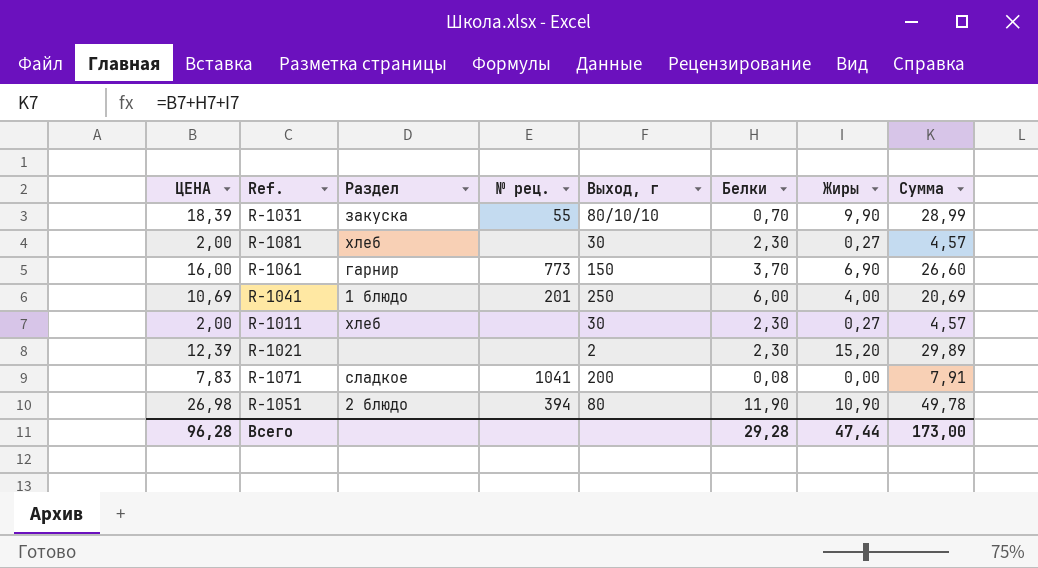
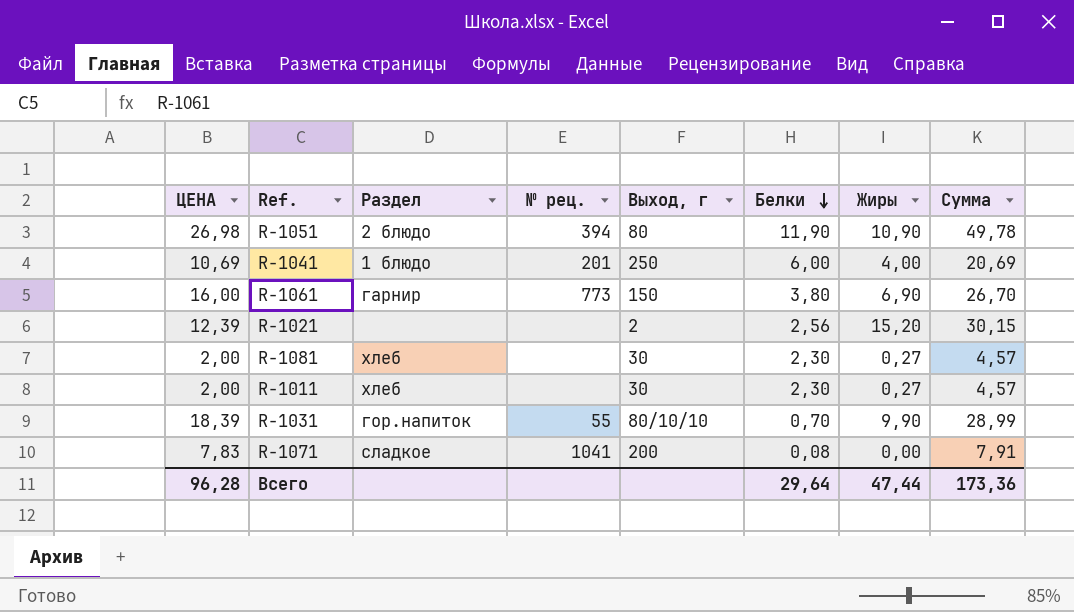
row order: none -> Белки descending
R-1061 | Белки: 3,70 -> 3,80
R-1061 | Сумма: 26,60 -> 26,70
R-1021 | Белки: 2,30 -> 2,56
R-1021 | Сумма: 29,89 -> 30,15
R-1031 | Раздел: закуска -> гор.напиток
Всего | Белки: 29,28 -> 29,64
Всего | Сумма: 173,00 -> 173,36

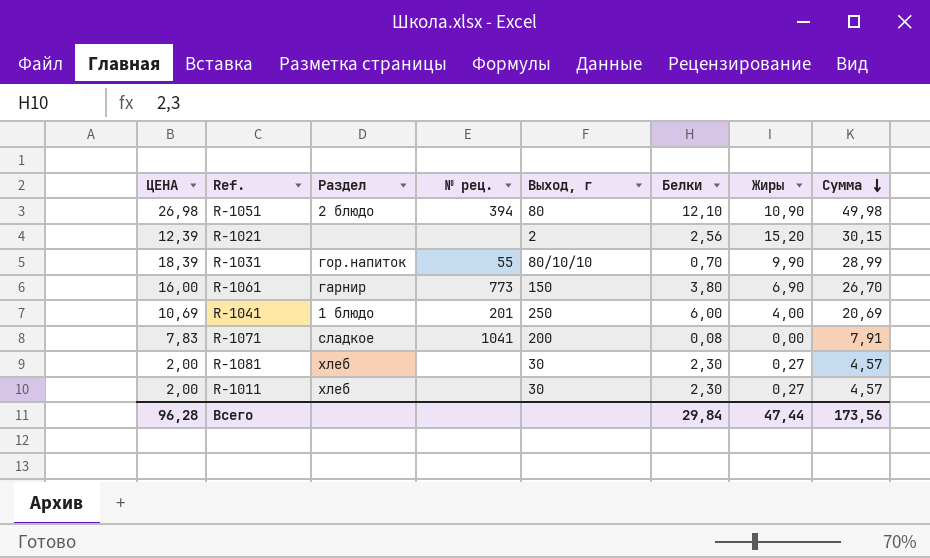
row order: Белки descending -> Сумма descending
R-1051 | Белки: 11,90 -> 12,10
R-1051 | Сумма: 49,78 -> 49,98
Всего | Белки: 29,64 -> 29,84
Всего | Сумма: 173,36 -> 173,56

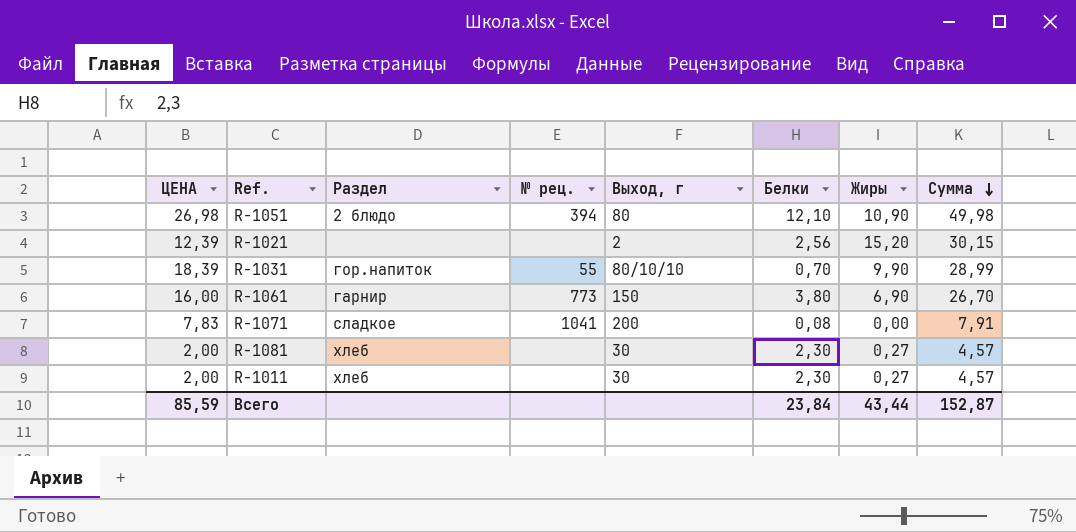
row R-1041: 10,69 | 1 блюдо | 201 | 250 | 6,00 | 4,00 | 20,69 -> none
Всего | ЦЕНА: 96,28 -> 85,59
Всего | Белки: 29,84 -> 23,84
Всего | Жиры: 47,44 -> 43,44
Всего | Сумма: 173,56 -> 152,87

